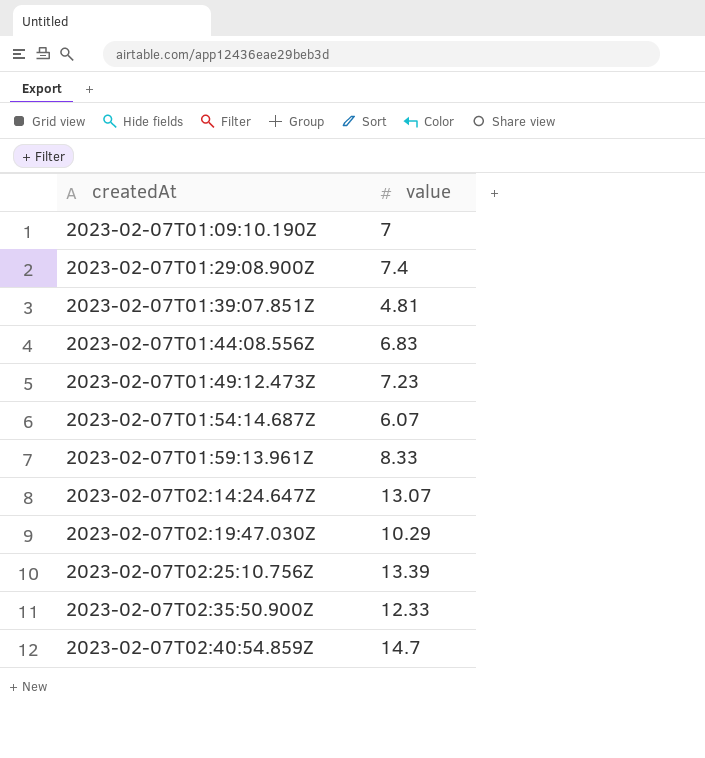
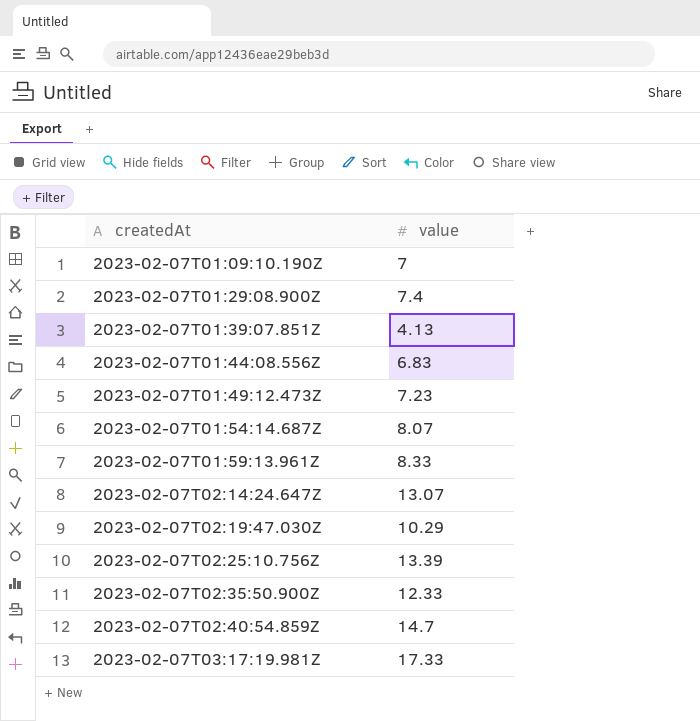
2023-02-07T01:39:07.851Z | value: 4.81 -> 4.13
2023-02-07T01:54:14.687Z | value: 6.07 -> 8.07
row 2023-02-07T03:17:19.981Z: none -> 17.33

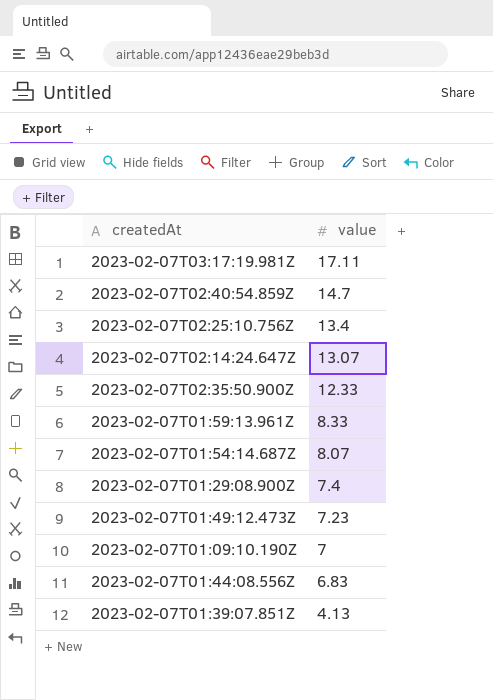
row order: createdAt ascending -> value descending
row 2023-02-07T02:19:47.030Z: 10.29 -> none
2023-02-07T03:17:19.981Z | value: 17.33 -> 17.11
2023-02-07T02:25:10.756Z | value: 13.39 -> 13.4

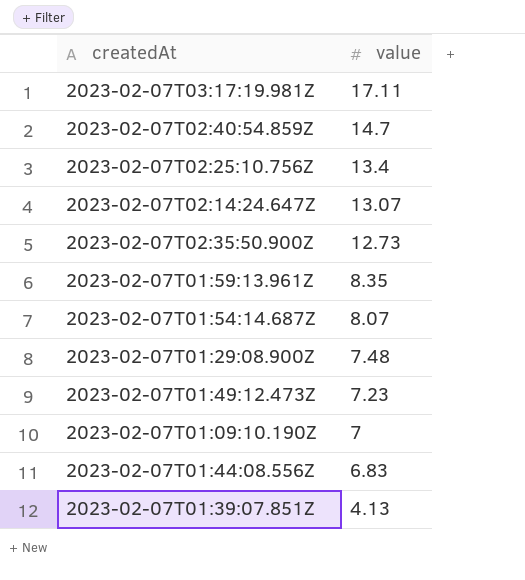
2023-02-07T02:35:50.900Z | value: 12.33 -> 12.73
2023-02-07T01:59:13.961Z | value: 8.33 -> 8.35
2023-02-07T01:29:08.900Z | value: 7.4 -> 7.48

